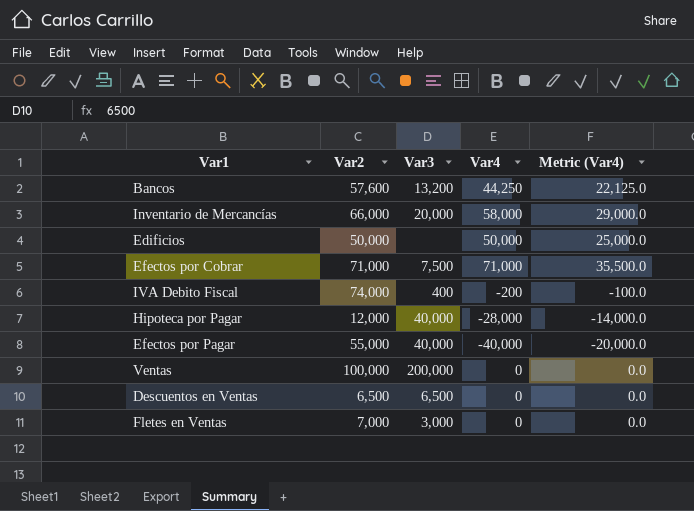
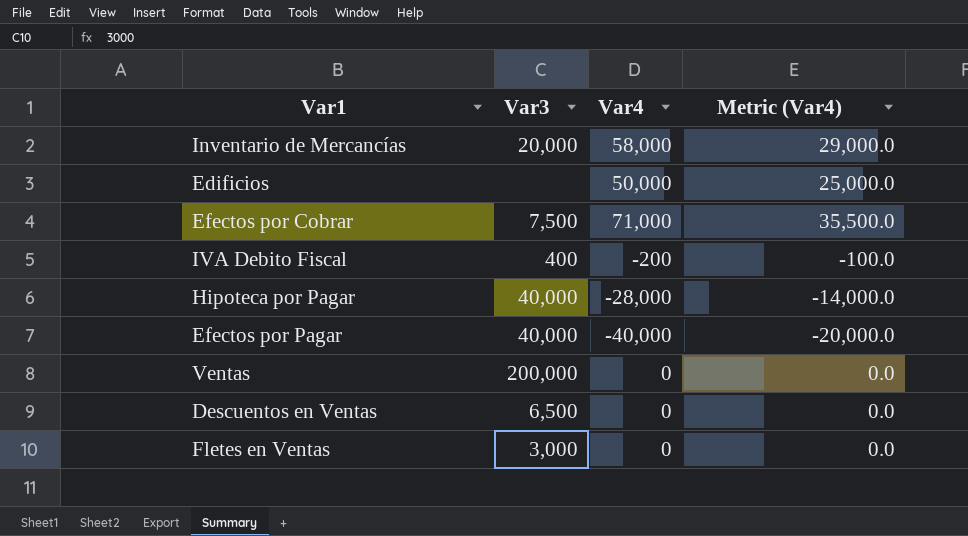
column Var2 | position: 2 -> none
row Bancos: 57,600 | 13,200 | 44,250 | 22,125.0 -> none

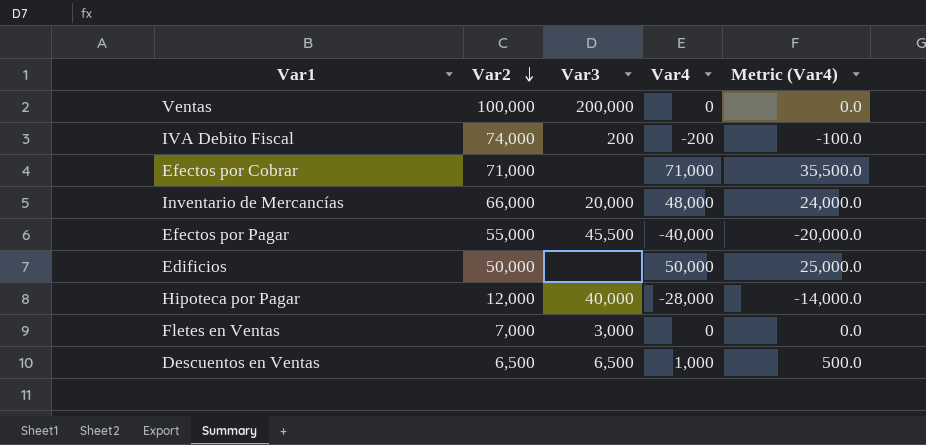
row order: none -> Var2 descending
column Var2 | position: none -> 2
IVA Debito Fiscal | Var3: 400 -> 200
Efectos por Cobrar | Var3: 7,500 -> none
Inventario de Mercancías | Var4: 58,000 -> 48,000
Inventario de Mercancías | Metric (Var4): 29,000.0 -> 24,000.0
Efectos por Pagar | Var3: 40,000 -> 45,500
Descuentos en Ventas | Var4: 0 -> 1,000
Descuentos en Ventas | Metric (Var4): 0.0 -> 500.0

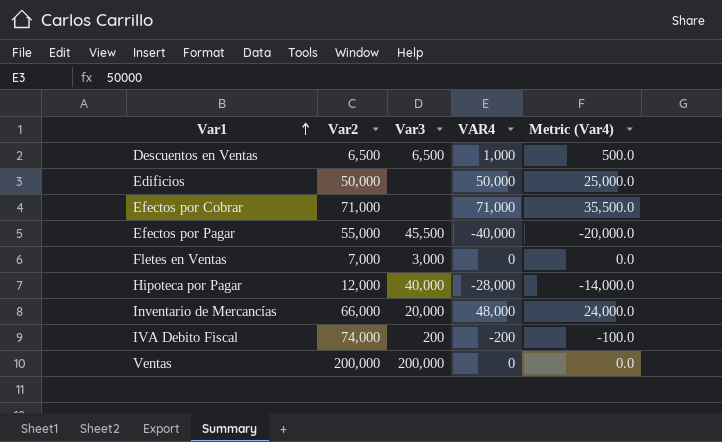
row order: Var2 descending -> Var1 ascending
column name: Var4 -> VAR4
Ventas | Var2: 100,000 -> 200,000

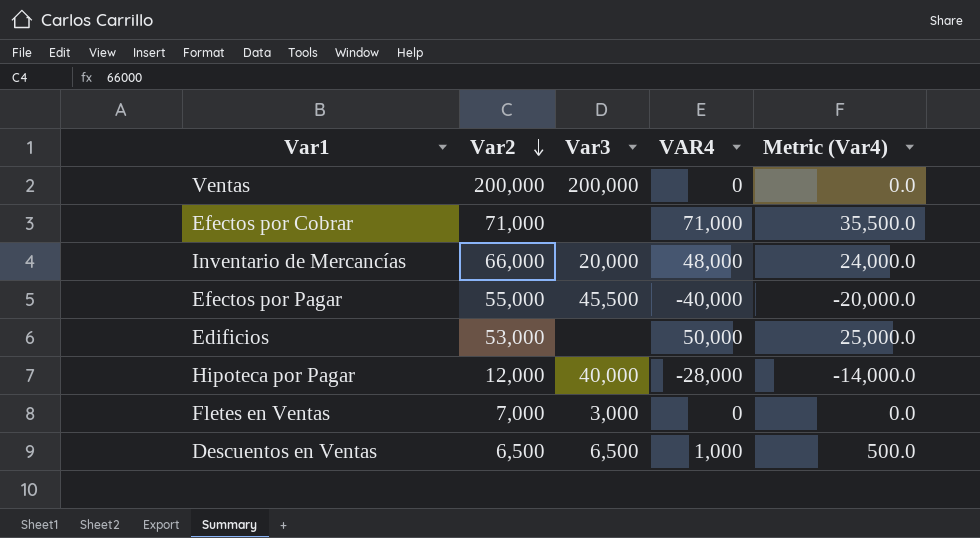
row order: Var1 ascending -> Var2 descending
row IVA Debito Fiscal: 74,000 | 200 | -200 | -100.0 -> none
Edificios | Var2: 50,000 -> 53,000

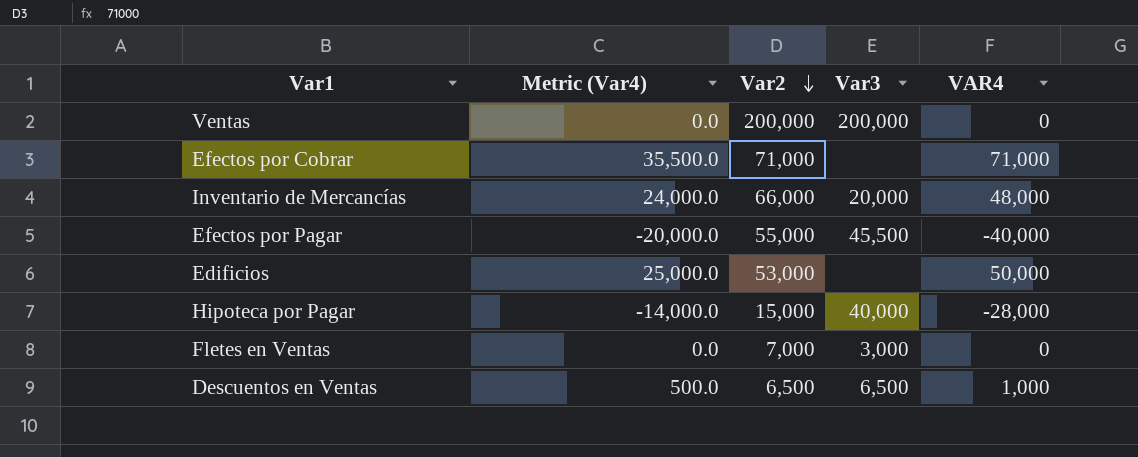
column Metric (Var4) | position: 5 -> 2
Hipoteca por Pagar | Var2: 12,000 -> 15,000

